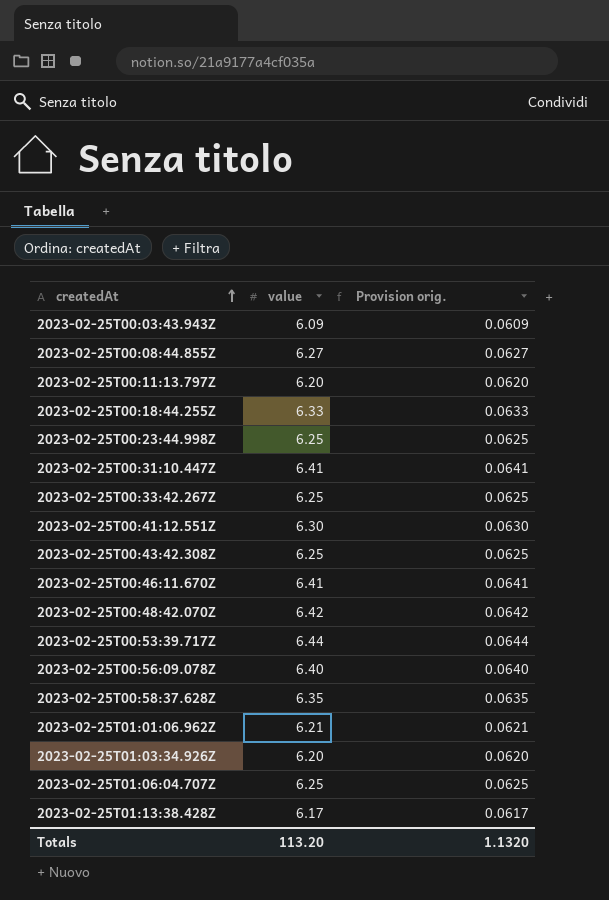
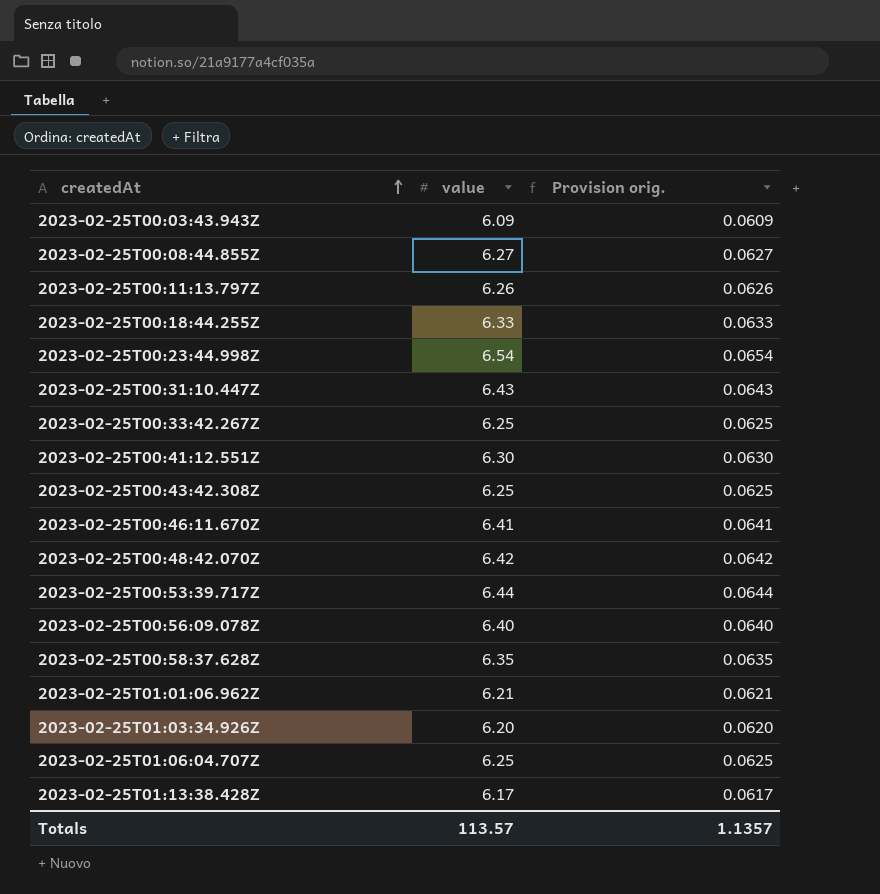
2023-02-25T00:11:13.797Z | value: 6.20 -> 6.26
2023-02-25T00:11:13.797Z | Provision orig.: 0.0620 -> 0.0626
2023-02-25T00:23:44.998Z | value: 6.25 -> 6.54
2023-02-25T00:23:44.998Z | Provision orig.: 0.0625 -> 0.0654
2023-02-25T00:31:10.447Z | value: 6.41 -> 6.43
2023-02-25T00:31:10.447Z | Provision orig.: 0.0641 -> 0.0643
Totals | value: 113.20 -> 113.57
Totals | Provision orig.: 1.1320 -> 1.1357

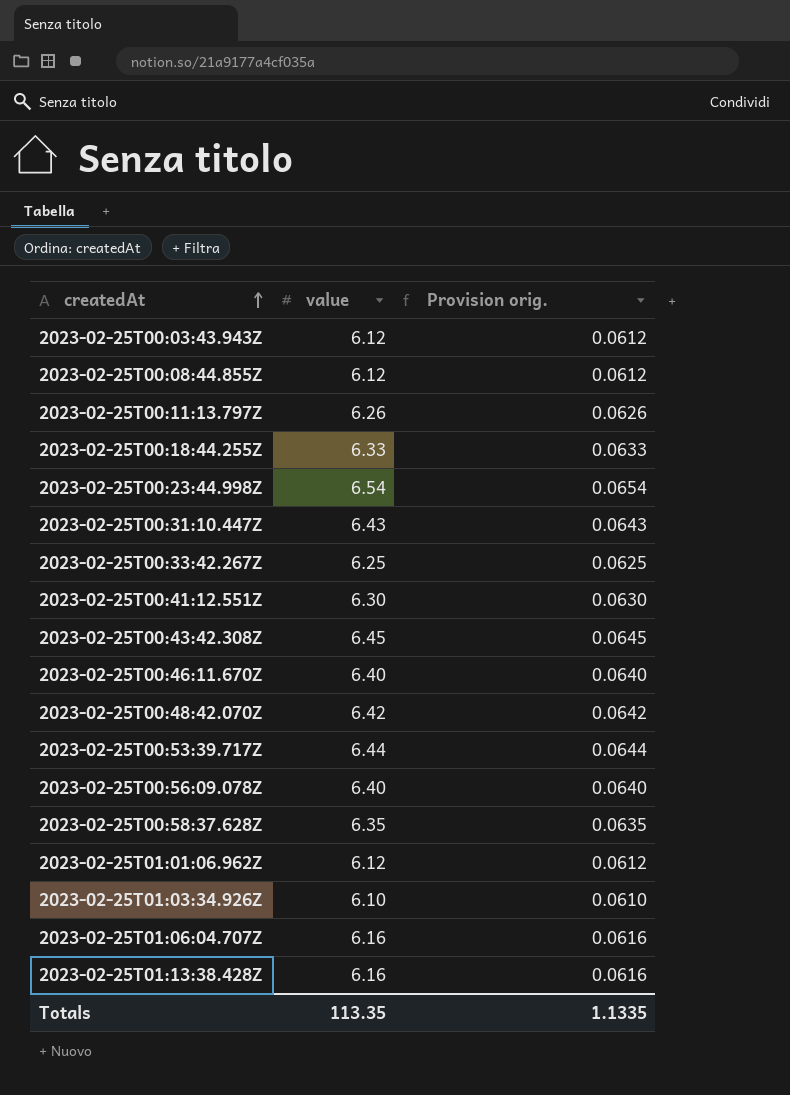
2023-02-25T00:03:43.943Z | value: 6.09 -> 6.12
2023-02-25T00:03:43.943Z | Provision orig.: 0.0609 -> 0.0612
2023-02-25T00:08:44.855Z | value: 6.27 -> 6.12
2023-02-25T00:08:44.855Z | Provision orig.: 0.0627 -> 0.0612
2023-02-25T00:43:42.308Z | value: 6.25 -> 6.45
2023-02-25T00:43:42.308Z | Provision orig.: 0.0625 -> 0.0645
2023-02-25T00:46:11.670Z | value: 6.41 -> 6.40
2023-02-25T00:46:11.670Z | Provision orig.: 0.0641 -> 0.0640
2023-02-25T01:01:06.962Z | value: 6.21 -> 6.12
2023-02-25T01:01:06.962Z | Provision orig.: 0.0621 -> 0.0612
2023-02-25T01:03:34.926Z | value: 6.20 -> 6.10
2023-02-25T01:03:34.926Z | Provision orig.: 0.0620 -> 0.0610
2023-02-25T01:06:04.707Z | value: 6.25 -> 6.16
2023-02-25T01:06:04.707Z | Provision orig.: 0.0625 -> 0.0616
2023-02-25T01:13:38.428Z | value: 6.17 -> 6.16
2023-02-25T01:13:38.428Z | Provision orig.: 0.0617 -> 0.0616
Totals | value: 113.57 -> 113.35
Totals | Provision orig.: 1.1357 -> 1.1335

